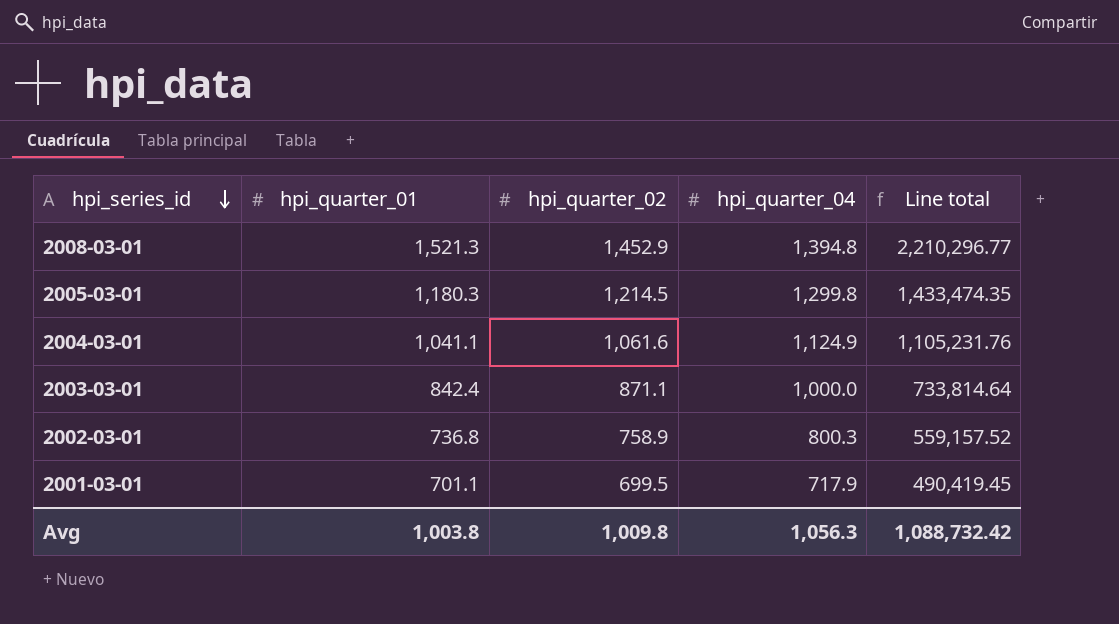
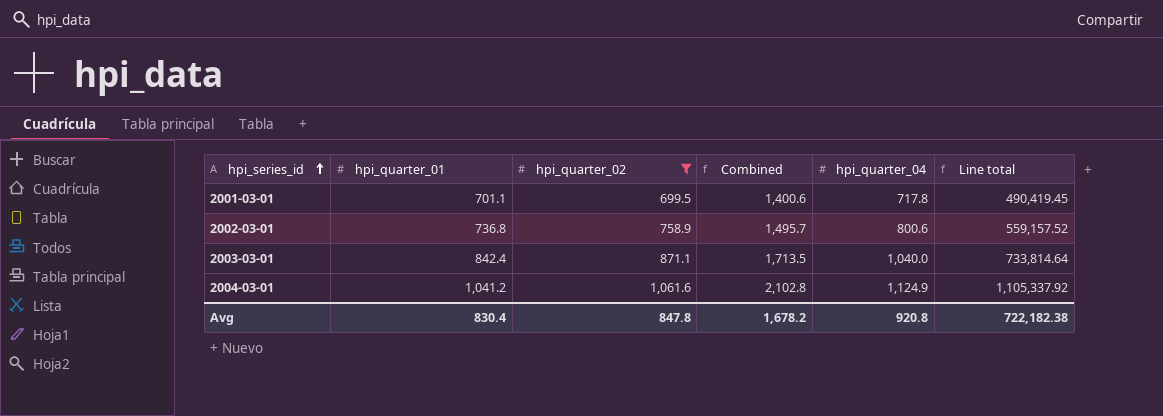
filter: none -> hpi_quarter_02 <= 1,061.6
row order: hpi_series_id descending -> hpi_series_id ascending
column Combined | formula: none -> [hpi_quarter_01] + [hpi_quarter_02]
2001-03-01 | hpi_quarter_04: 717.9 -> 717.8
2002-03-01 | hpi_quarter_04: 800.3 -> 800.6
2003-03-01 | hpi_quarter_04: 1,000.0 -> 1,040.0
2004-03-01 | hpi_quarter_01: 1,041.1 -> 1,041.2
2004-03-01 | Line total: 1,105,231.76 -> 1,105,337.92
Avg | hpi_quarter_01: 1,003.8 -> 830.4
Avg | hpi_quarter_02: 1,009.8 -> 847.8
Avg | hpi_quarter_04: 1,056.3 -> 920.8
Avg | Line total: 1,088,732.42 -> 722,182.38

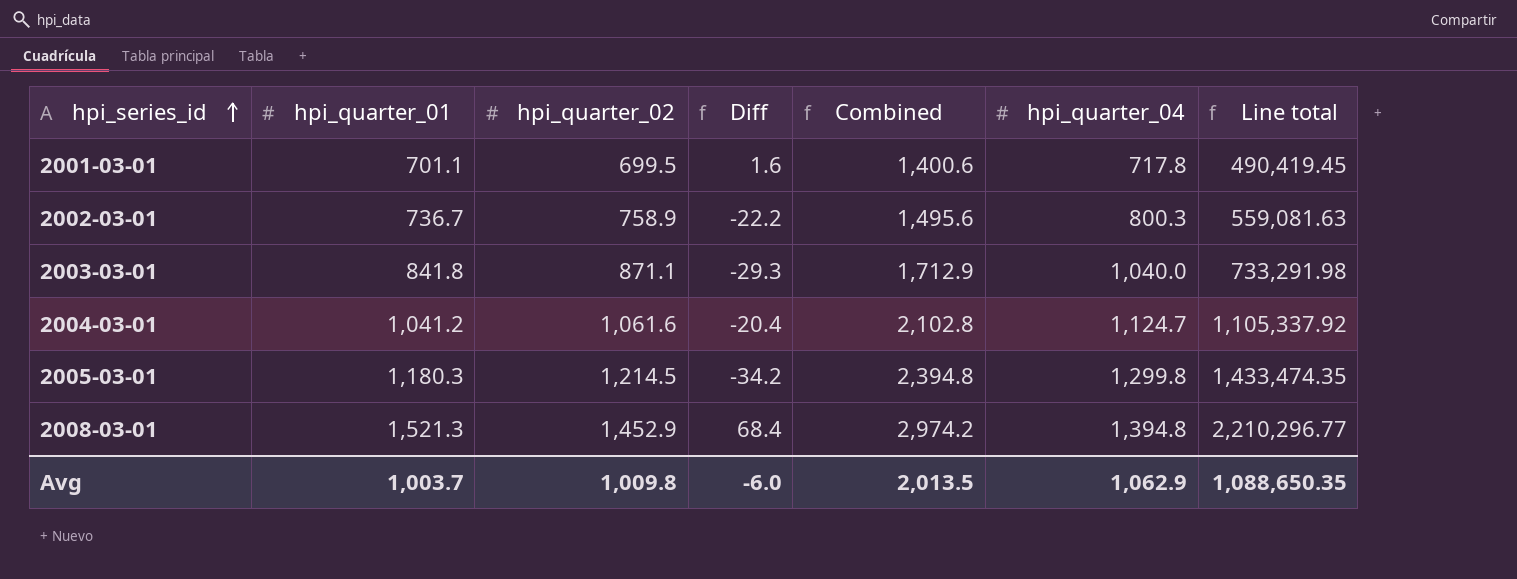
filter: hpi_quarter_02 <= 1,061.6 -> none
column Diff | formula: none -> [hpi_quarter_01] - [hpi_quarter_02]
2002-03-01 | hpi_quarter_01: 736.8 -> 736.7
2002-03-01 | Combined: 1,495.7 -> 1,495.6
2002-03-01 | hpi_quarter_04: 800.6 -> 800.3
2002-03-01 | Line total: 559,157.52 -> 559,081.63
2003-03-01 | hpi_quarter_01: 842.4 -> 841.8
2003-03-01 | Combined: 1,713.5 -> 1,712.9
2003-03-01 | Line total: 733,814.64 -> 733,291.98
2004-03-01 | hpi_quarter_04: 1,124.9 -> 1,124.7
Avg | hpi_quarter_01: 830.4 -> 1,003.7
Avg | hpi_quarter_02: 847.8 -> 1,009.8
Avg | Combined: 1,678.2 -> 2,013.5
Avg | hpi_quarter_04: 920.8 -> 1,062.9
Avg | Line total: 722,182.38 -> 1,088,650.35

